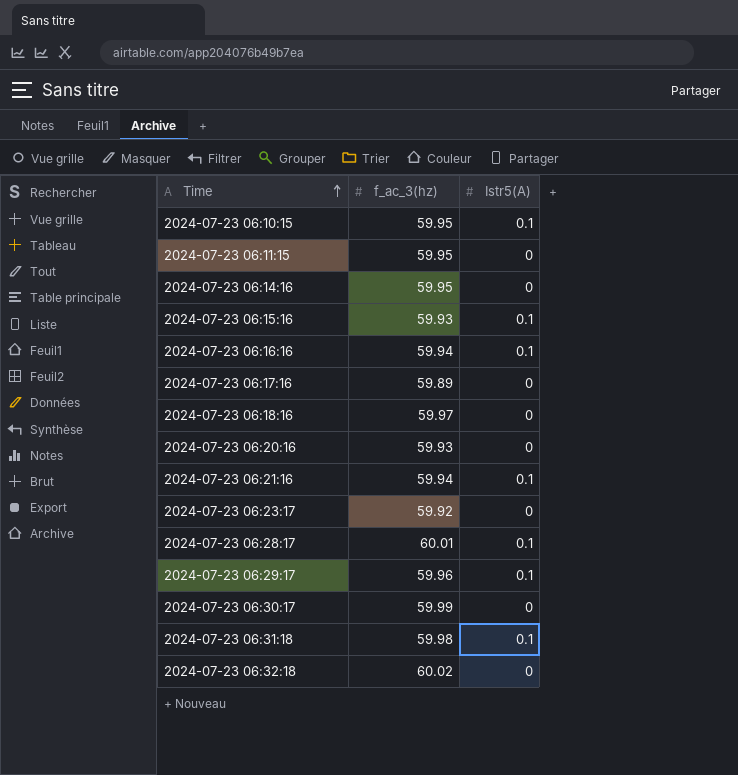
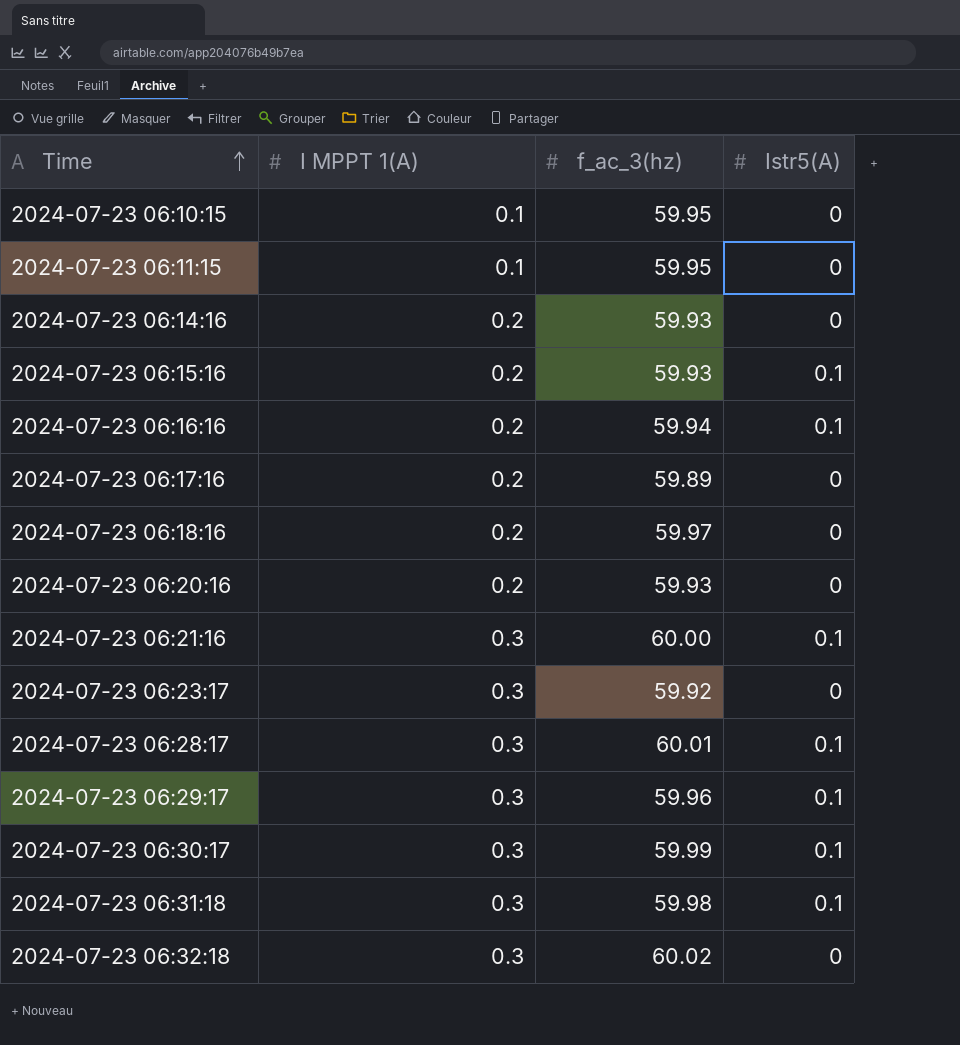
column I MPPT 1(A) | position: none -> 2
2024-07-23 06:10:15 | Istr5(A): 0.1 -> 0
2024-07-23 06:14:16 | f_ac_3(hz): 59.95 -> 59.93
2024-07-23 06:21:16 | f_ac_3(hz): 59.94 -> 60.00
2024-07-23 06:30:17 | Istr5(A): 0 -> 0.1

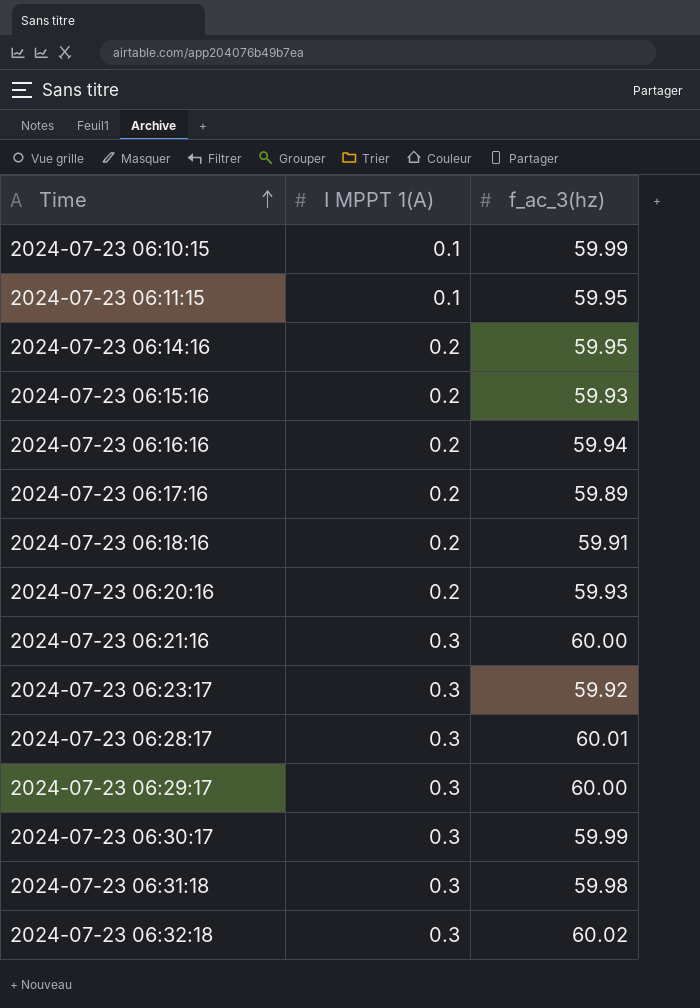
column Istr5(A) | position: 4 -> none
2024-07-23 06:10:15 | f_ac_3(hz): 59.95 -> 59.99
2024-07-23 06:14:16 | f_ac_3(hz): 59.93 -> 59.95
2024-07-23 06:18:16 | f_ac_3(hz): 59.97 -> 59.91
2024-07-23 06:29:17 | f_ac_3(hz): 59.96 -> 60.00

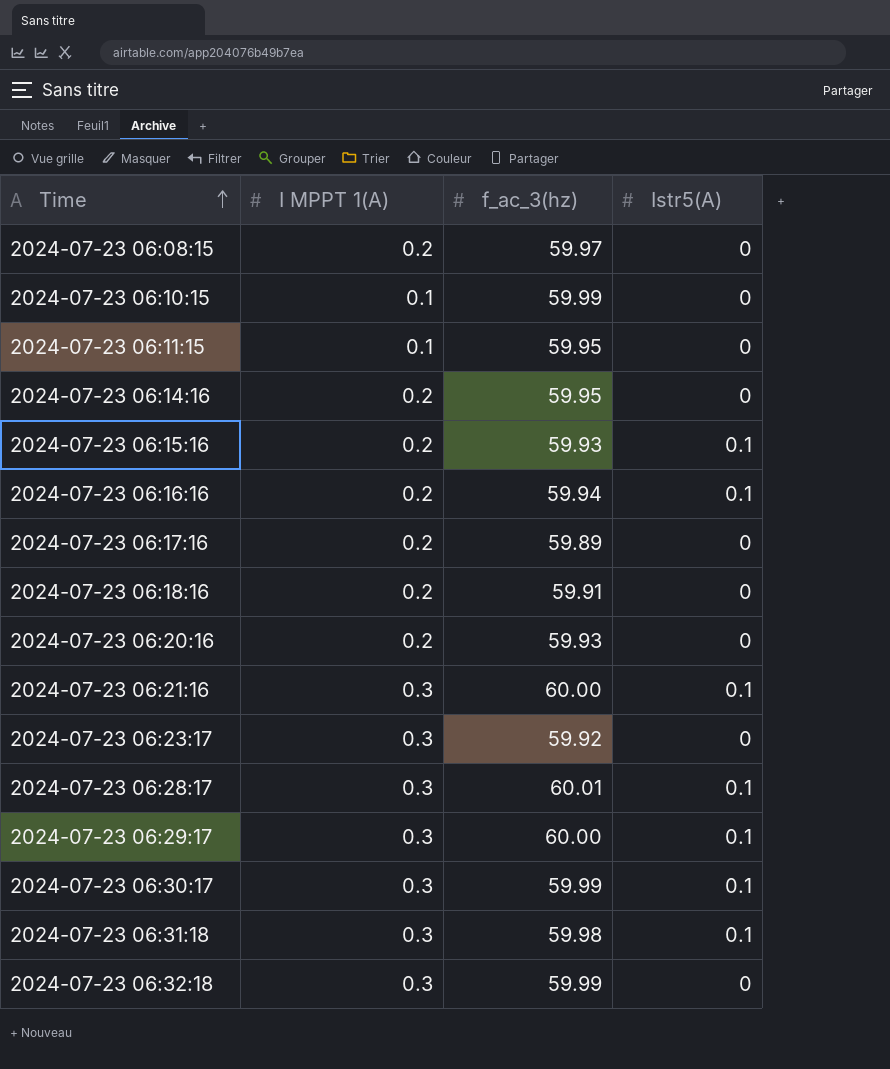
column Istr5(A) | position: none -> 4
row 2024-07-23 06:08:15: none -> 0.2 | 59.97 | 0
2024-07-23 06:32:18 | f_ac_3(hz): 60.02 -> 59.99

